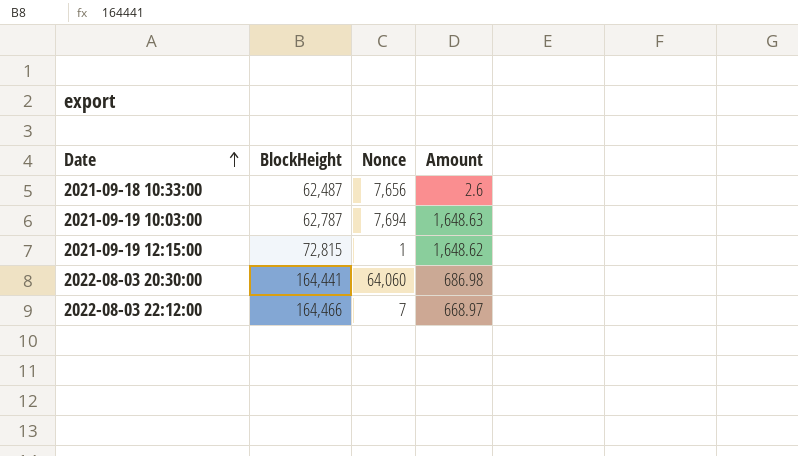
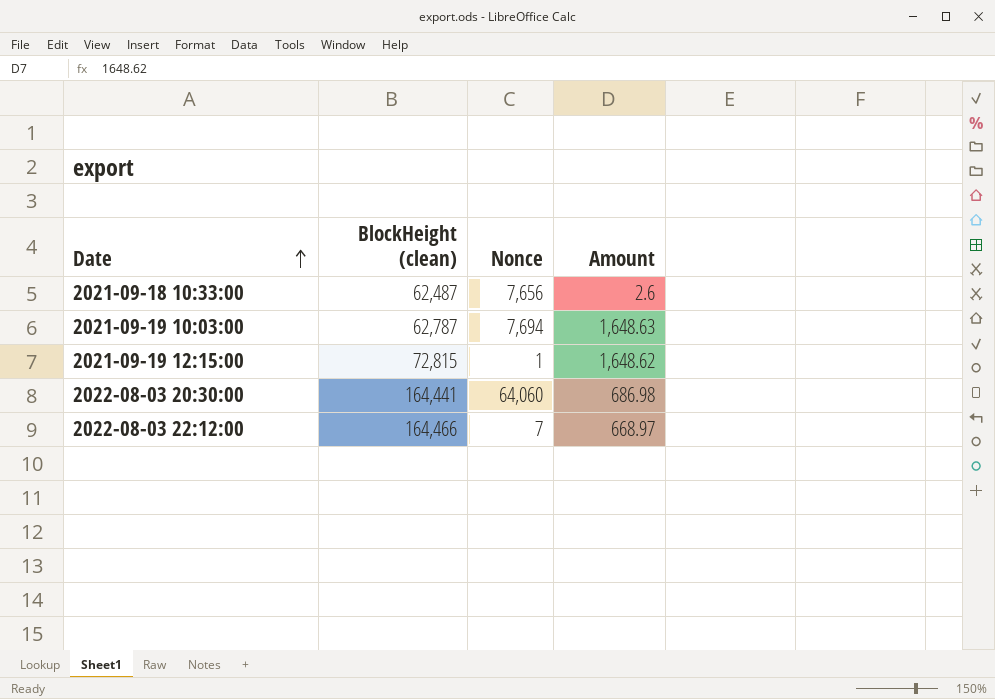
column name: BlockHeight -> BlockHeight (clean)

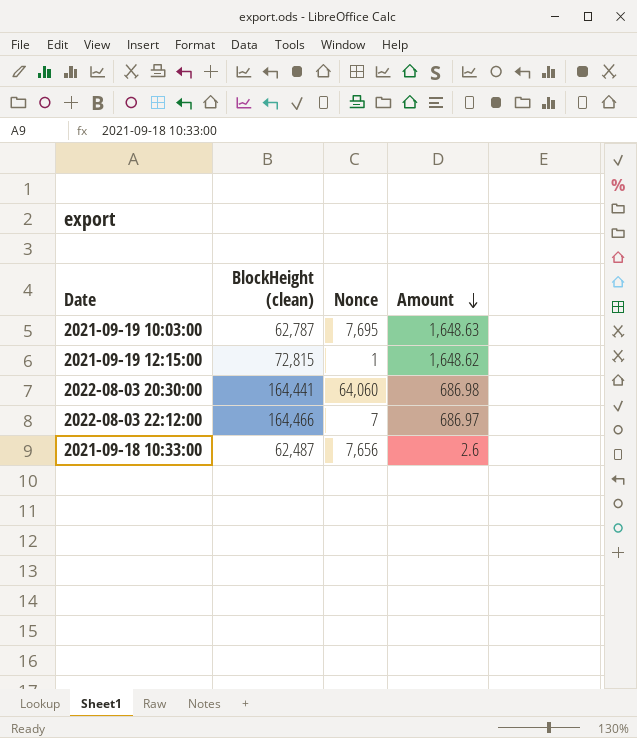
row order: Date ascending -> Amount descending
2021-09-19 10:03:00 | Nonce: 7,694 -> 7,695
2022-08-03 22:12:00 | Amount: 668.97 -> 686.97

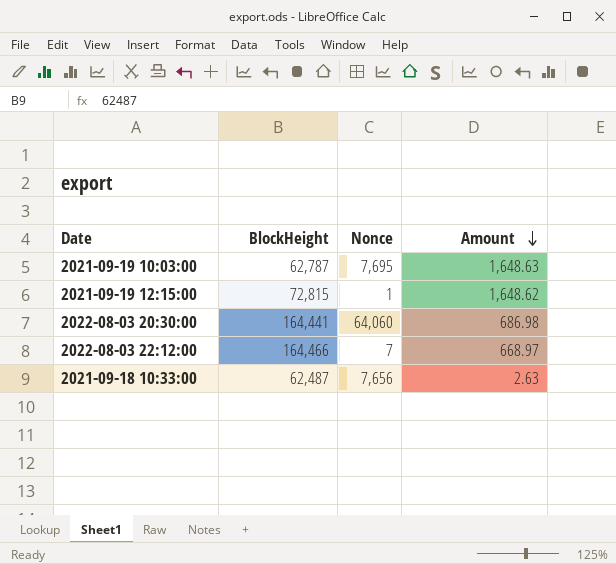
column name: BlockHeight (clean) -> BlockHeight
2022-08-03 22:12:00 | Amount: 686.97 -> 668.97
2021-09-18 10:33:00 | Amount: 2.6 -> 2.63

